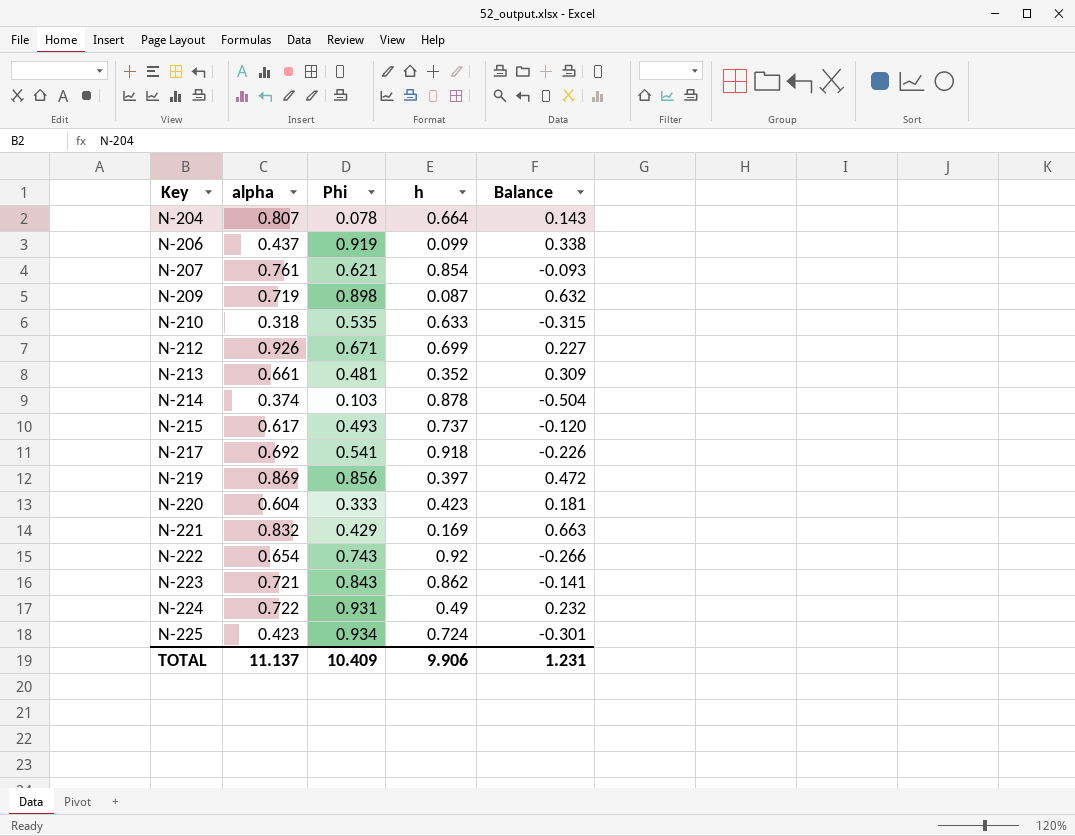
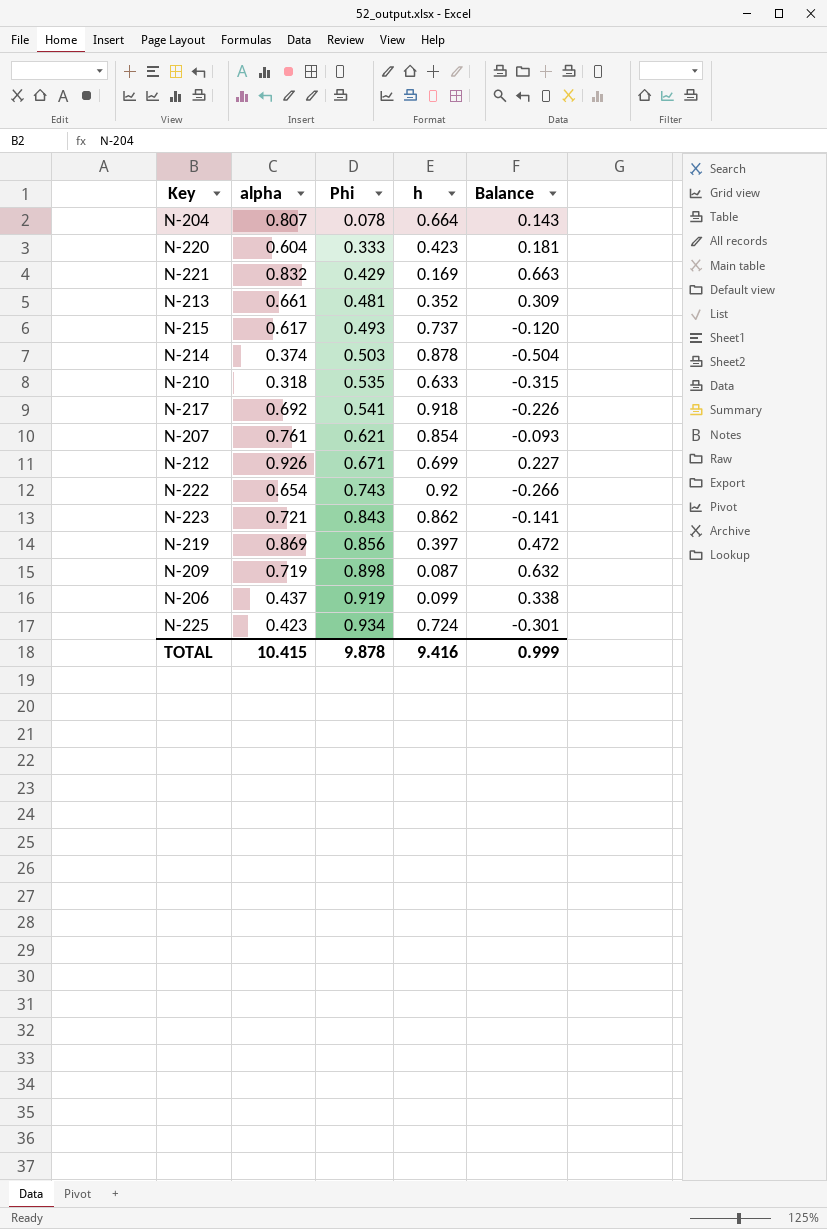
row order: Key ascending -> Phi ascending
row N-224: 0.722 | 0.931 | 0.49 | 0.232 -> none
N-214 | Phi: 0.103 -> 0.503
TOTAL | alpha: 11.137 -> 10.415
TOTAL | Phi: 10.409 -> 9.878
TOTAL | h: 9.906 -> 9.416
TOTAL | Balance: 1.231 -> 0.999

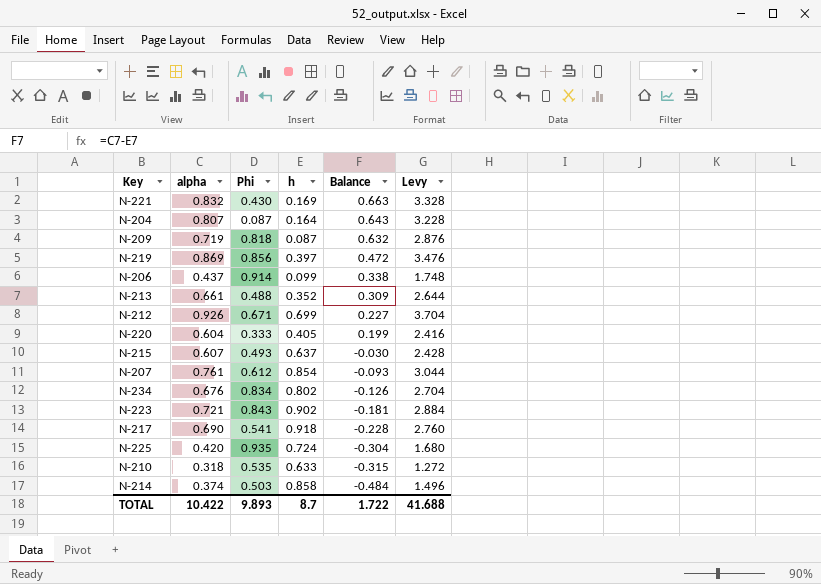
row order: Phi ascending -> Balance descending
column Levy | formula: none -> [alpha] * 4
row N-222: 0.654 | 0.743 | 0.92 | -0.266 -> none
N-221 | Phi: 0.429 -> 0.430
N-204 | Phi: 0.078 -> 0.087
N-204 | h: 0.664 -> 0.164
N-204 | Balance: 0.143 -> 0.643
N-209 | Phi: 0.898 -> 0.818
N-206 | Phi: 0.919 -> 0.914
N-213 | Phi: 0.481 -> 0.488
N-220 | h: 0.423 -> 0.405
N-220 | Balance: 0.181 -> 0.199
N-215 | alpha: 0.617 -> 0.607
N-215 | h: 0.737 -> 0.637
N-215 | Balance: -0.120 -> -0.030
N-207 | Phi: 0.621 -> 0.612
row N-234: none -> 0.676 | 0.834 | 0.802 | -0.126 | 2.704
N-223 | h: 0.862 -> 0.902
N-223 | Balance: -0.141 -> -0.181
N-217 | alpha: 0.692 -> 0.690
N-217 | Balance: -0.226 -> -0.228
N-225 | alpha: 0.423 -> 0.420
N-225 | Phi: 0.934 -> 0.935
N-225 | Balance: -0.301 -> -0.304
N-214 | h: 0.878 -> 0.858
N-214 | Balance: -0.504 -> -0.484
TOTAL | alpha: 10.415 -> 10.422
TOTAL | Phi: 9.878 -> 9.893
TOTAL | h: 9.416 -> 8.7
TOTAL | Balance: 0.999 -> 1.722

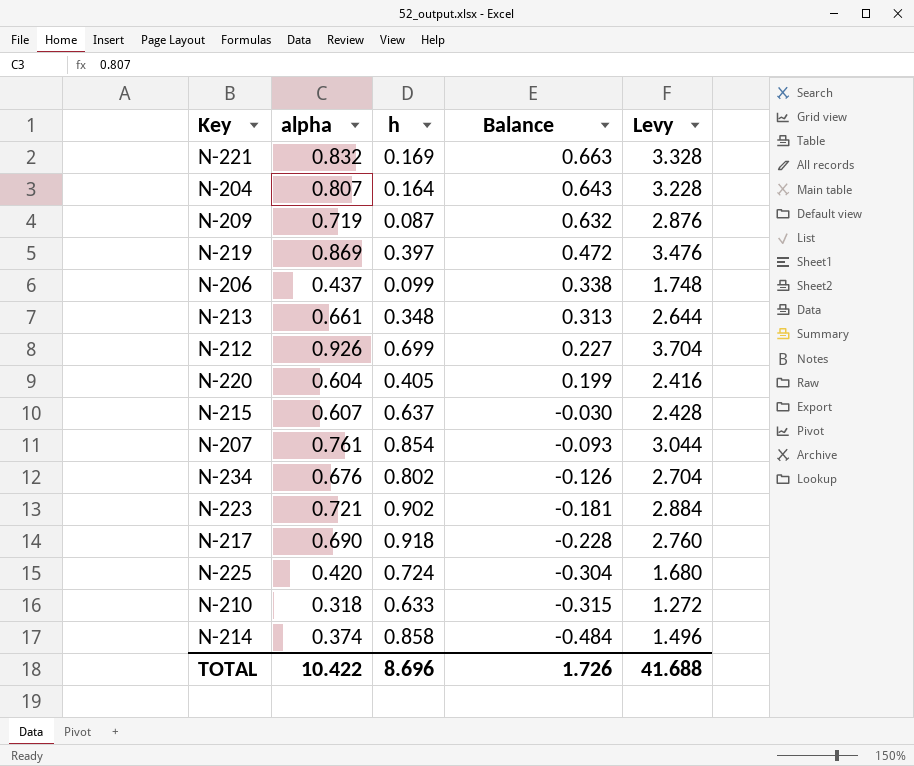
column Phi | position: 3 -> none
N-213 | h: 0.352 -> 0.348
N-213 | Balance: 0.309 -> 0.313
TOTAL | h: 8.7 -> 8.696
TOTAL | Balance: 1.722 -> 1.726

